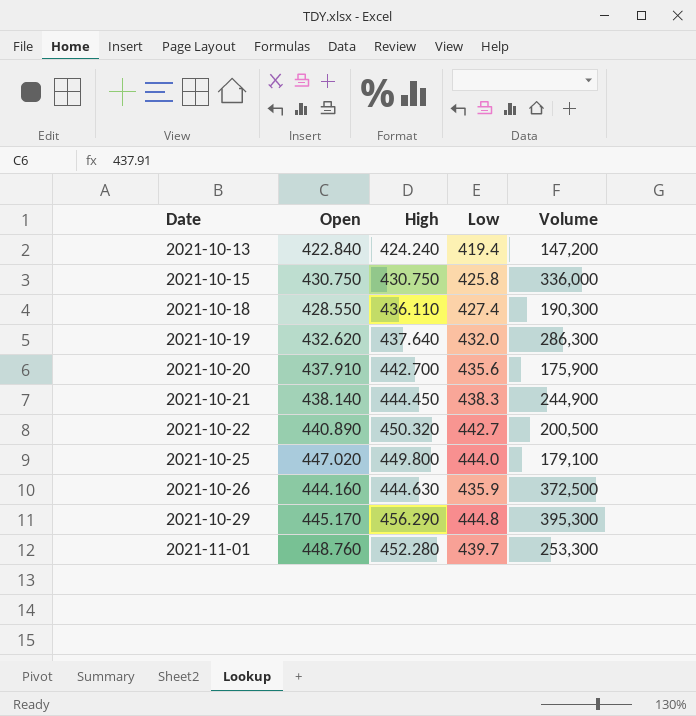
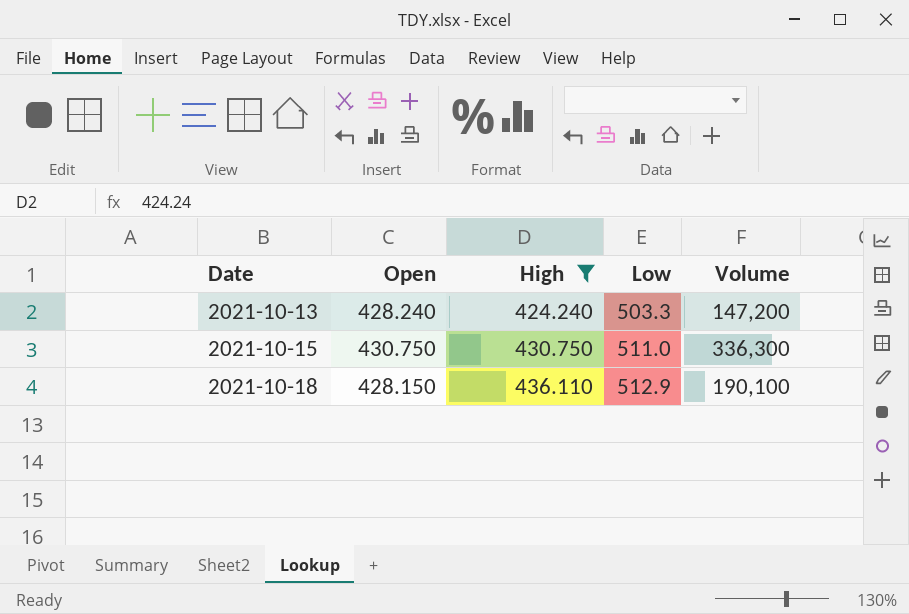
filter: none -> High <= 436.110
2021-10-13 | Open: 422.840 -> 428.240
2021-10-13 | Low: 419.4 -> 503.3
2021-10-15 | Low: 425.8 -> 511.0
2021-10-15 | Volume: 336,000 -> 336,300
2021-10-18 | Open: 428.550 -> 428.150
2021-10-18 | Low: 427.4 -> 512.9
2021-10-18 | Volume: 190,300 -> 190,100

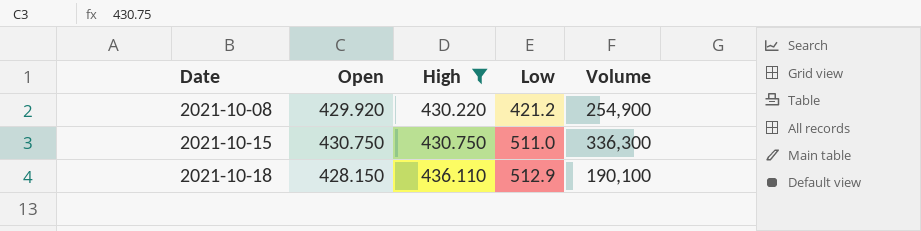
row 2021-10-13: 428.240 | 424.240 | 503.3 | 147,200 -> none
row 2021-10-08: none -> 429.920 | 430.220 | 421.2 | 254,900

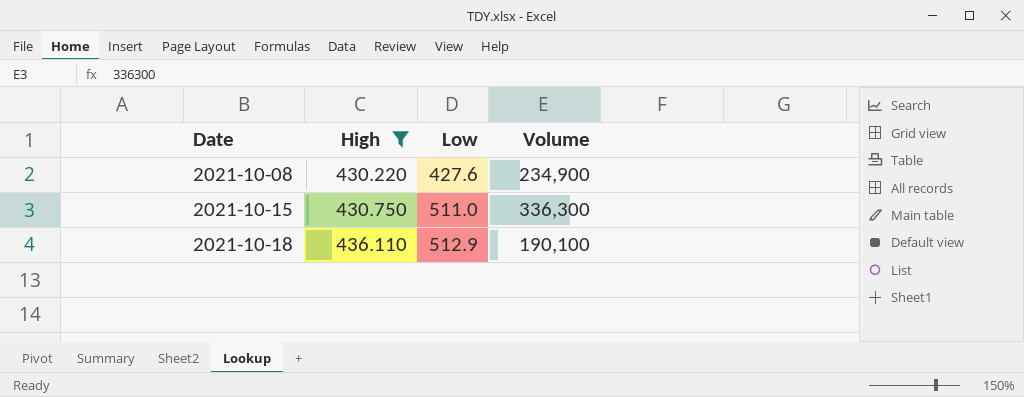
column Open | position: 2 -> none
2021-10-08 | Low: 421.2 -> 427.6
2021-10-08 | Volume: 254,900 -> 234,900

